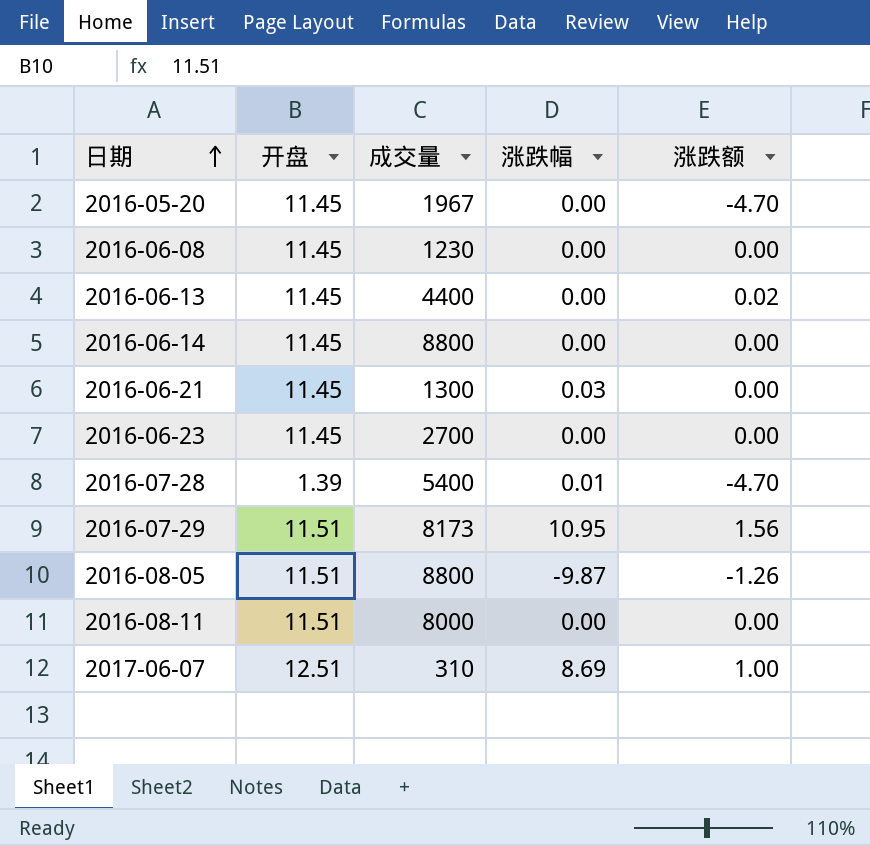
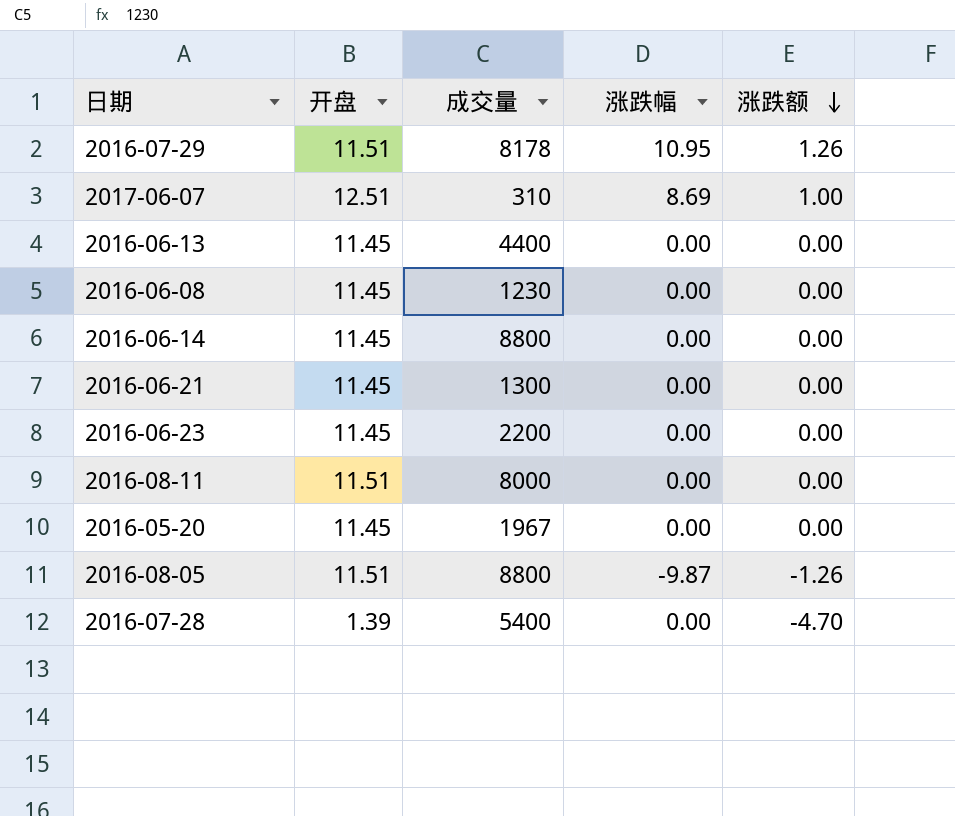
row order: 日期 ascending -> 涨跌额 descending
2016-07-29 | 成交量: 8173 -> 8178
2016-07-29 | 涨跌额: 1.56 -> 1.26
2016-06-13 | 涨跌额: 0.02 -> 0.00
2016-06-21 | 涨跌幅: 0.03 -> 0.00
2016-06-23 | 成交量: 2700 -> 2200
2016-05-20 | 涨跌额: -4.70 -> 0.00
2016-07-28 | 涨跌幅: 0.01 -> 0.00

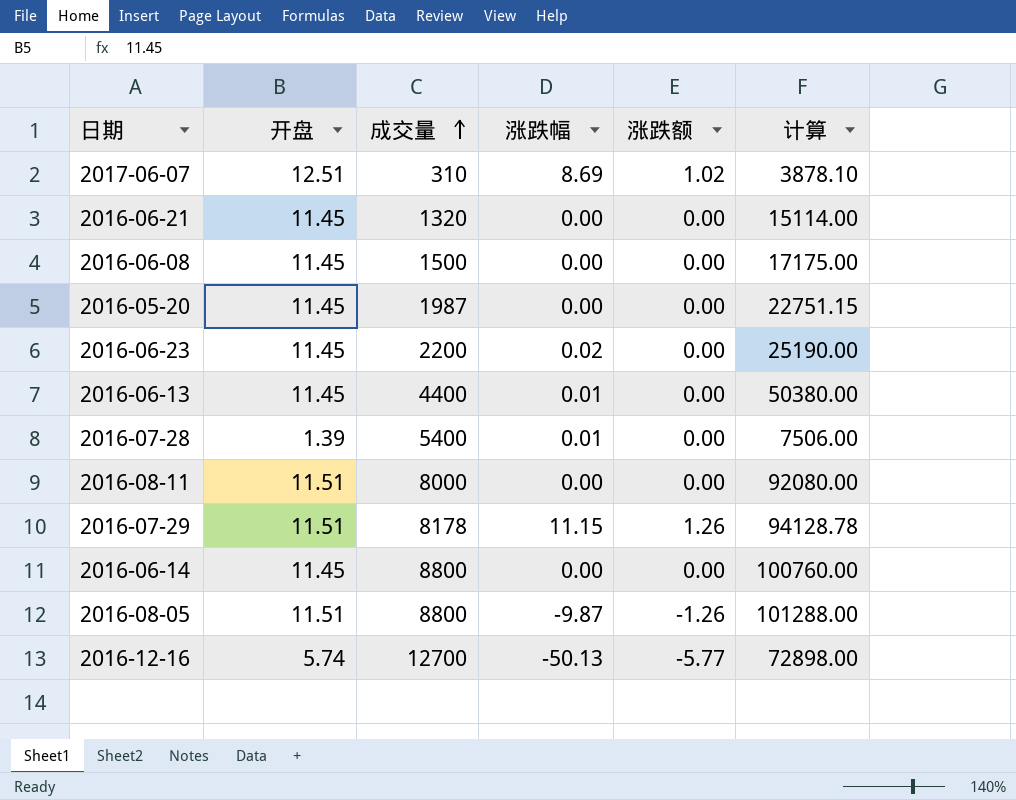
row order: 涨跌额 descending -> 成交量 ascending
column 计算 | formula: none -> [开盘] * [成交量]
2017-06-07 | 涨跌额: 1.00 -> 1.02
2016-06-21 | 成交量: 1300 -> 1320
2016-06-08 | 成交量: 1230 -> 1500
2016-05-20 | 成交量: 1967 -> 1987
2016-06-23 | 涨跌幅: 0.00 -> 0.02
2016-06-13 | 涨跌幅: 0.00 -> 0.01
2016-07-28 | 涨跌幅: 0.00 -> 0.01
2016-07-28 | 涨跌额: -4.70 -> 0.00
2016-07-29 | 涨跌幅: 10.95 -> 11.15
row 2016-12-16: none -> 5.74 | 12700 | -50.13 | -5.77 | 72898.00

